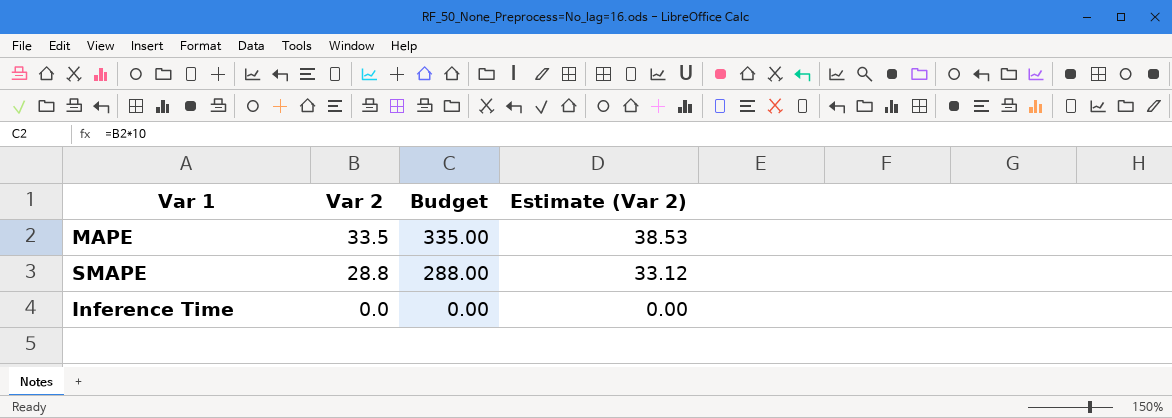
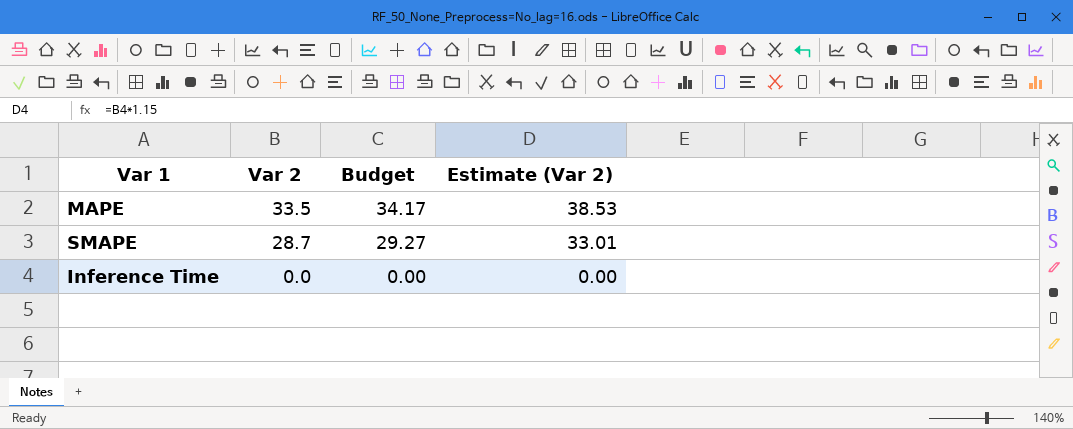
column Budget | formula: [Var 2] * 10 -> [Var 2] * 1.02
SMAPE | Var 2: 28.8 -> 28.7
SMAPE | Estimate (Var 2): 33.12 -> 33.01

